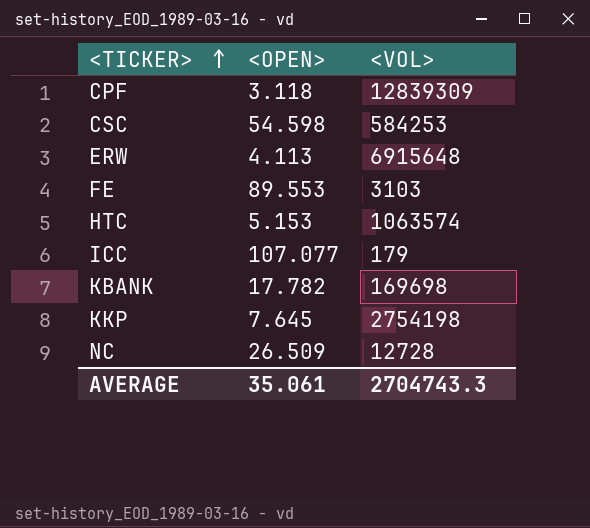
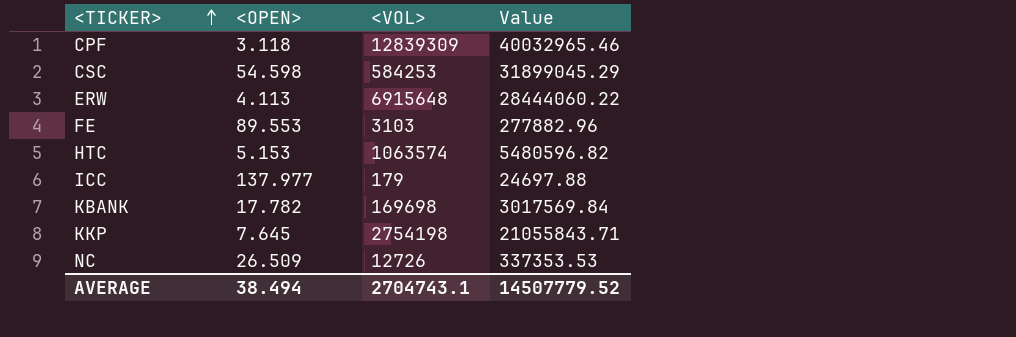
column Value | formula: none -> [<OPEN>] * [<VOL>]
ICC | <OPEN>: 107.077 -> 137.977
NC | <VOL>: 12728 -> 12726
AVERAGE | <OPEN>: 35.061 -> 38.494
AVERAGE | <VOL>: 2704743.3 -> 2704743.1

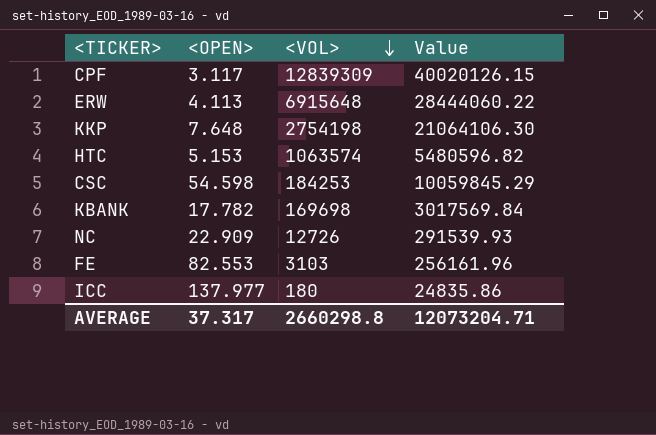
row order: <TICKER> ascending -> <VOL> descending
CPF | <OPEN>: 3.118 -> 3.117
CPF | Value: 40032965.46 -> 40020126.15
KKP | <OPEN>: 7.645 -> 7.648
KKP | Value: 21055843.71 -> 21064106.30
CSC | <VOL>: 584253 -> 184253
CSC | Value: 31899045.29 -> 10059845.29
NC | <OPEN>: 26.509 -> 22.909
NC | Value: 337353.53 -> 291539.93
FE | <OPEN>: 89.553 -> 82.553
FE | Value: 277882.96 -> 256161.96
ICC | <VOL>: 179 -> 180
ICC | Value: 24697.88 -> 24835.86
AVERAGE | <OPEN>: 38.494 -> 37.317
AVERAGE | <VOL>: 2704743.1 -> 2660298.8
AVERAGE | Value: 14507779.52 -> 12073204.71

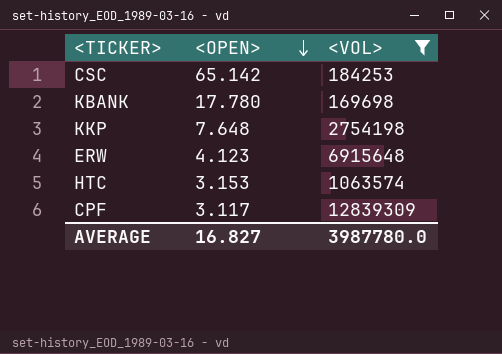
filter: none -> <VOL> >= 169698
row order: <VOL> descending -> <OPEN> descending
column Value | formula: [<OPEN>] * [<VOL>] -> none
CSC | <OPEN>: 54.598 -> 65.142
KBANK | <OPEN>: 17.782 -> 17.780
ERW | <OPEN>: 4.113 -> 4.123
HTC | <OPEN>: 5.153 -> 3.153
AVERAGE | <OPEN>: 37.317 -> 16.827
AVERAGE | <VOL>: 2660298.8 -> 3987780.0

